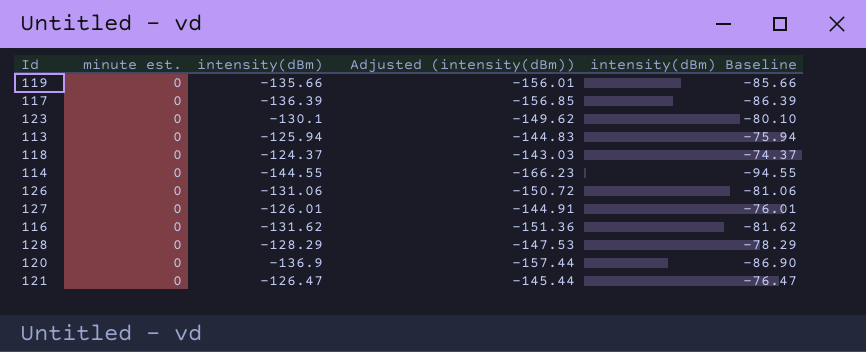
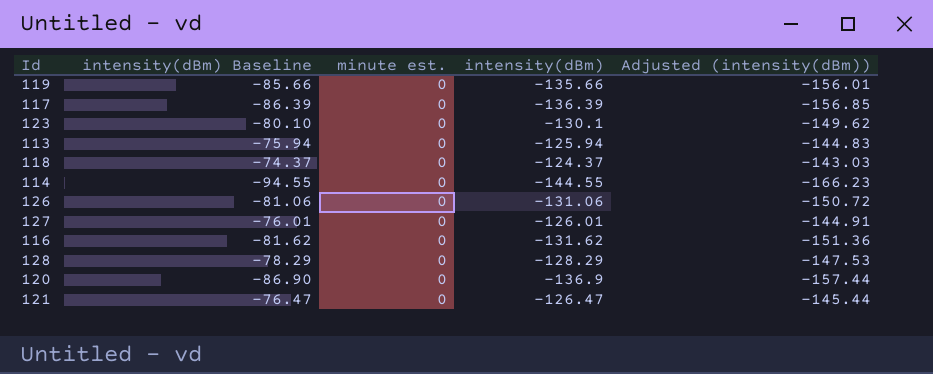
column intensity(dBm) Baseline | position: 5 -> 2

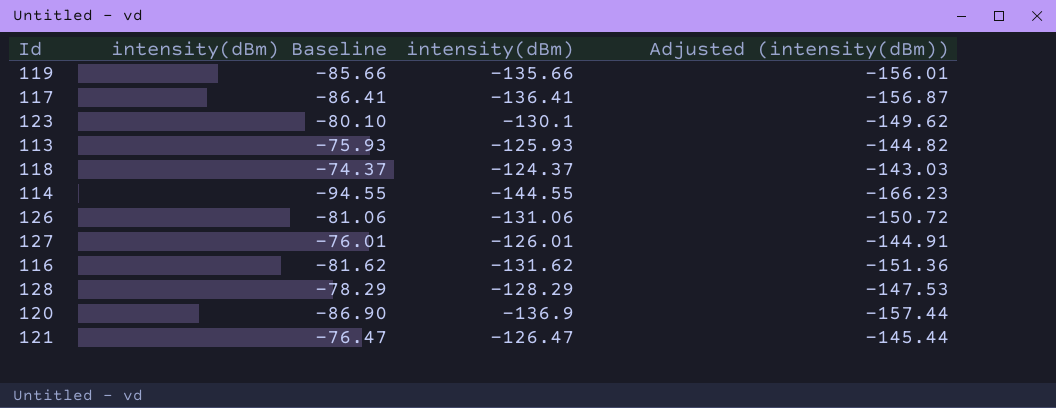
column minute est. | position: 3 -> none
117 | intensity(dBm) Baseline: -86.39 -> -86.41
117 | intensity(dBm): -136.39 -> -136.41
117 | Adjusted (intensity(dBm)): -156.85 -> -156.87
113 | intensity(dBm) Baseline: -75.94 -> -75.93
113 | intensity(dBm): -125.94 -> -125.93
113 | Adjusted (intensity(dBm)): -144.83 -> -144.82

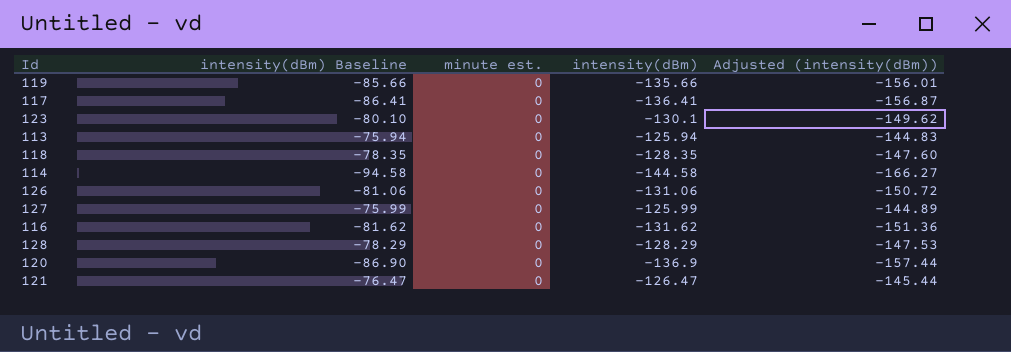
column minute est. | position: none -> 3
113 | intensity(dBm) Baseline: -75.93 -> -75.94
113 | intensity(dBm): -125.93 -> -125.94
113 | Adjusted (intensity(dBm)): -144.82 -> -144.83
118 | intensity(dBm) Baseline: -74.37 -> -78.35
118 | intensity(dBm): -124.37 -> -128.35
118 | Adjusted (intensity(dBm)): -143.03 -> -147.60
114 | intensity(dBm) Baseline: -94.55 -> -94.58
114 | intensity(dBm): -144.55 -> -144.58
114 | Adjusted (intensity(dBm)): -166.23 -> -166.27
127 | intensity(dBm) Baseline: -76.01 -> -75.99
127 | intensity(dBm): -126.01 -> -125.99
127 | Adjusted (intensity(dBm)): -144.91 -> -144.89

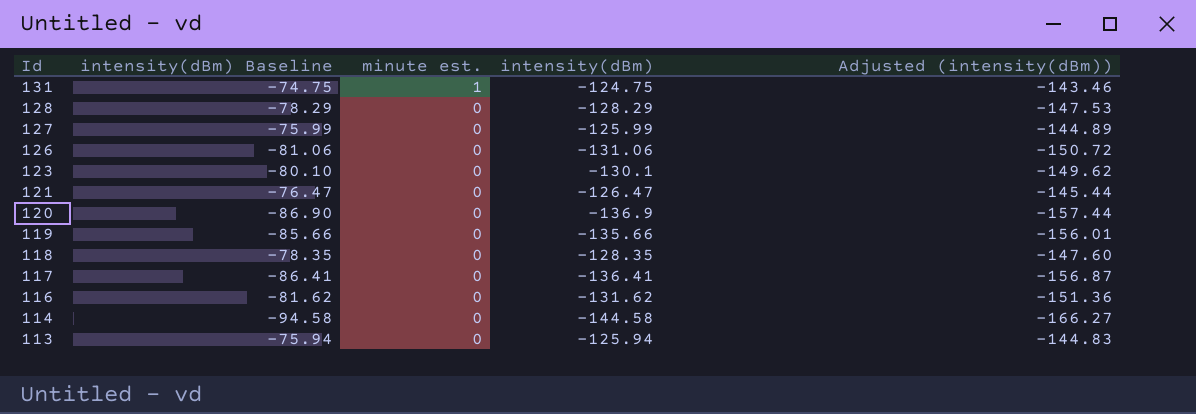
row order: none -> Id descending
row 131: none -> -74.75 | 1 | -124.75 | -143.46

